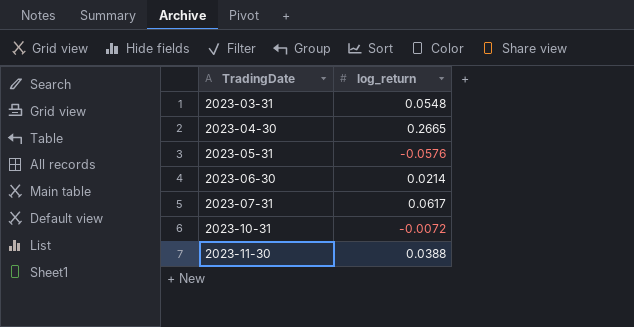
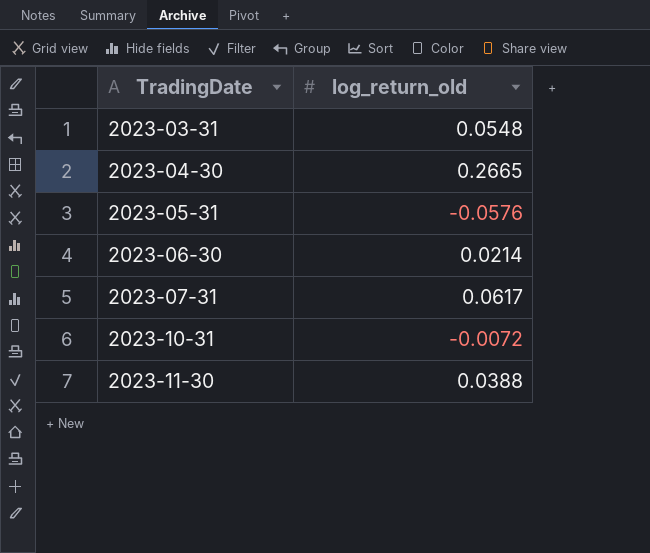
column name: log_return -> log_return_old

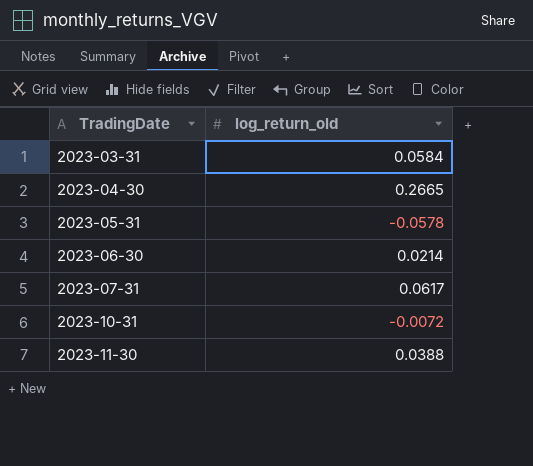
2023-03-31 | log_return_old: 0.0548 -> 0.0584
2023-05-31 | log_return_old: -0.0576 -> -0.0578

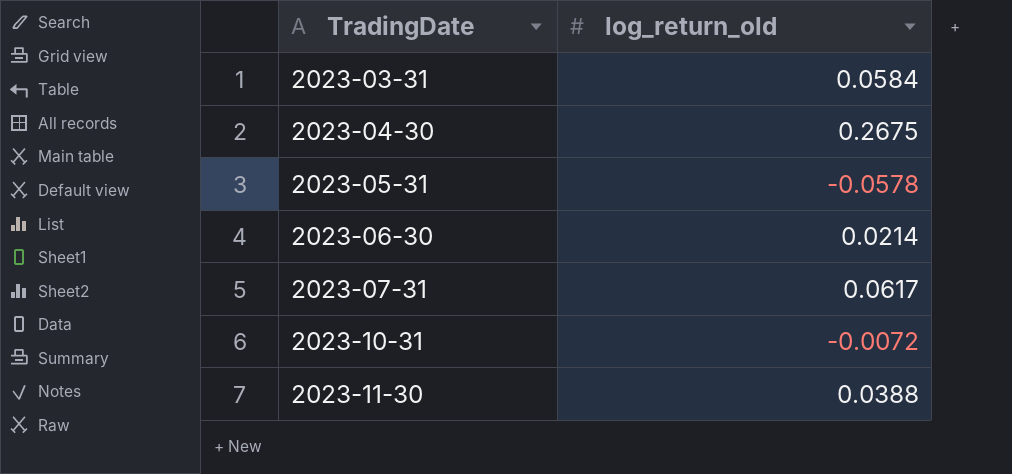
2023-04-30 | log_return_old: 0.2665 -> 0.2675

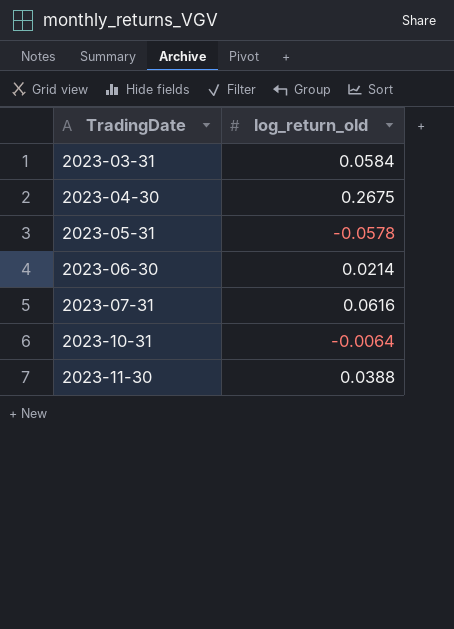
2023-07-31 | log_return_old: 0.0617 -> 0.0616
2023-10-31 | log_return_old: -0.0072 -> -0.0064

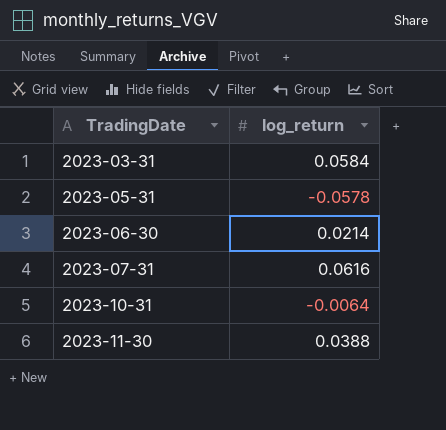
column name: log_return_old -> log_return
row 2023-04-30: 0.2675 -> none

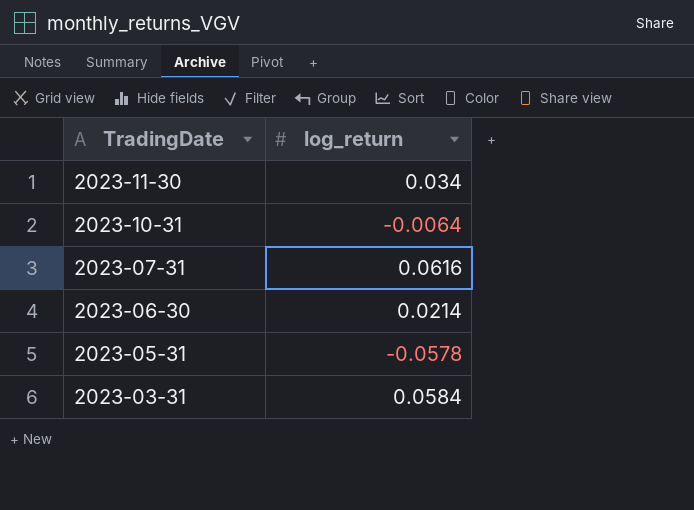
row order: TradingDate ascending -> TradingDate descending
2023-11-30 | log_return: 0.0388 -> 0.034

